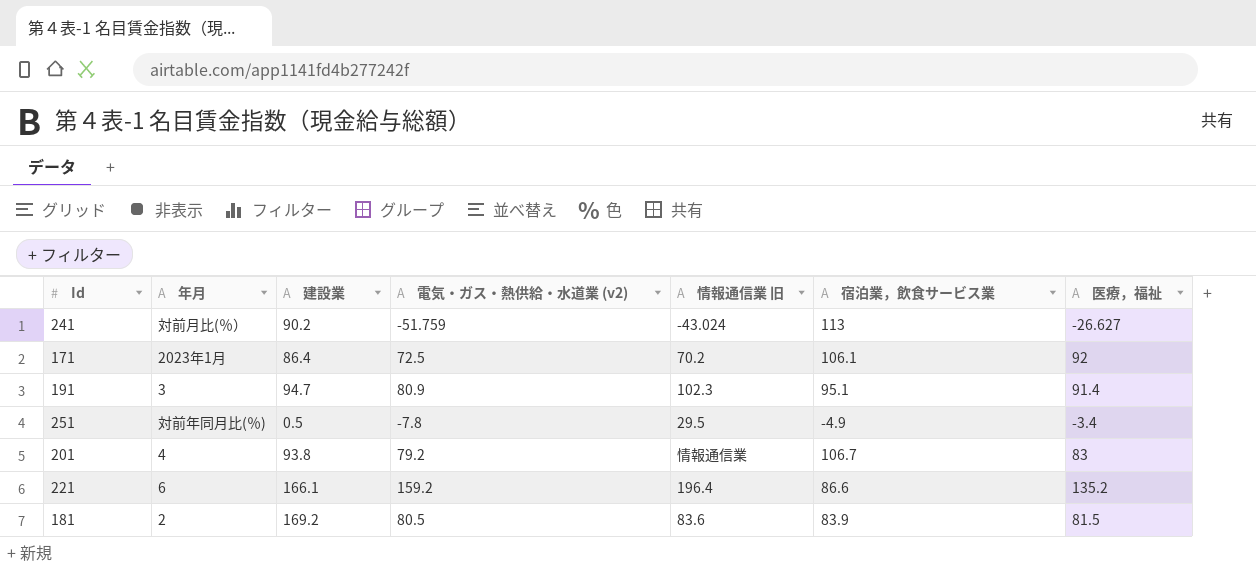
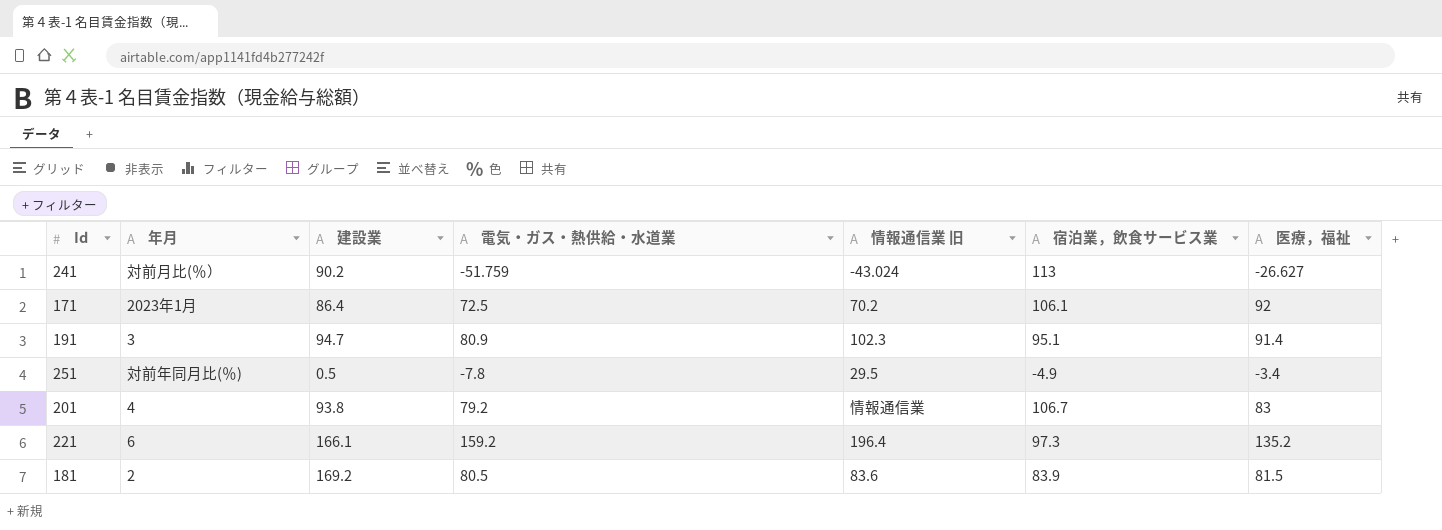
column name: 電気・ガス・熱供給・水道業 (v2) -> 電気・ガス・熱供給・水道業
221 | 宿泊業，飲食サービス業: 86.6 -> 97.3

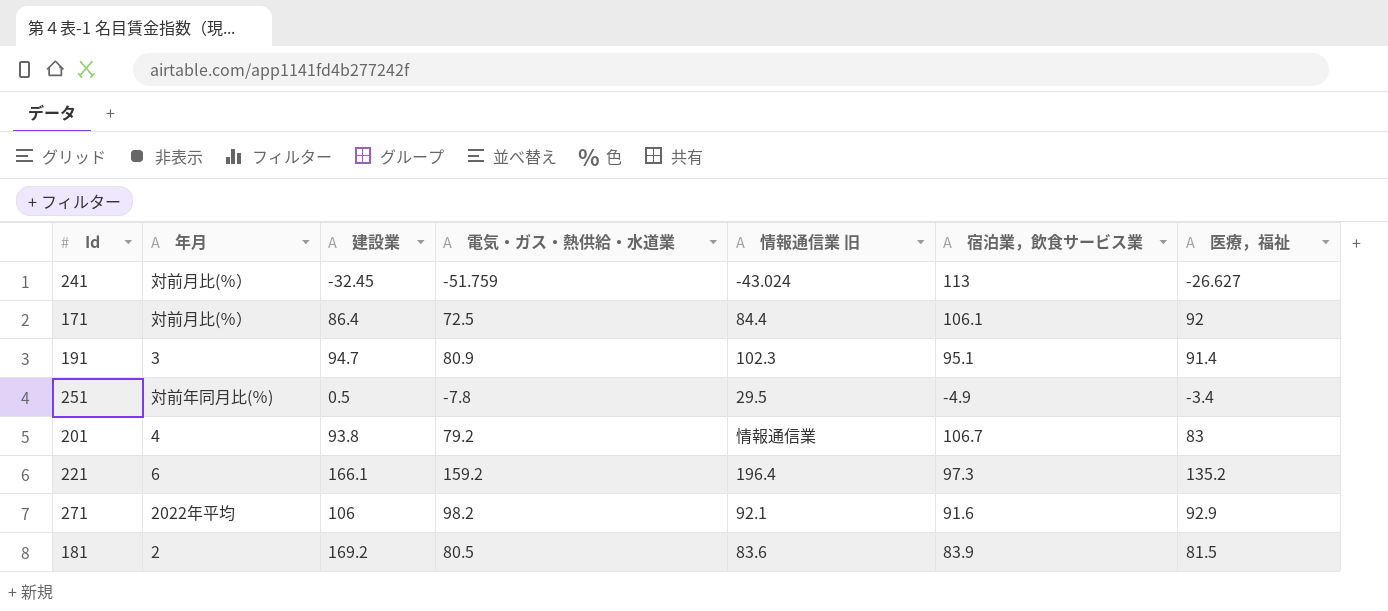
241 | 建設業: 90.2 -> -32.45
171 | 年月: 2023年1月 -> 対前月比(％）
171 | 情報通信業 旧: 70.2 -> 84.4
row 271: none -> 2022年平均 | 106 | 98.2 | 92.1 | 91.6 | 92.9

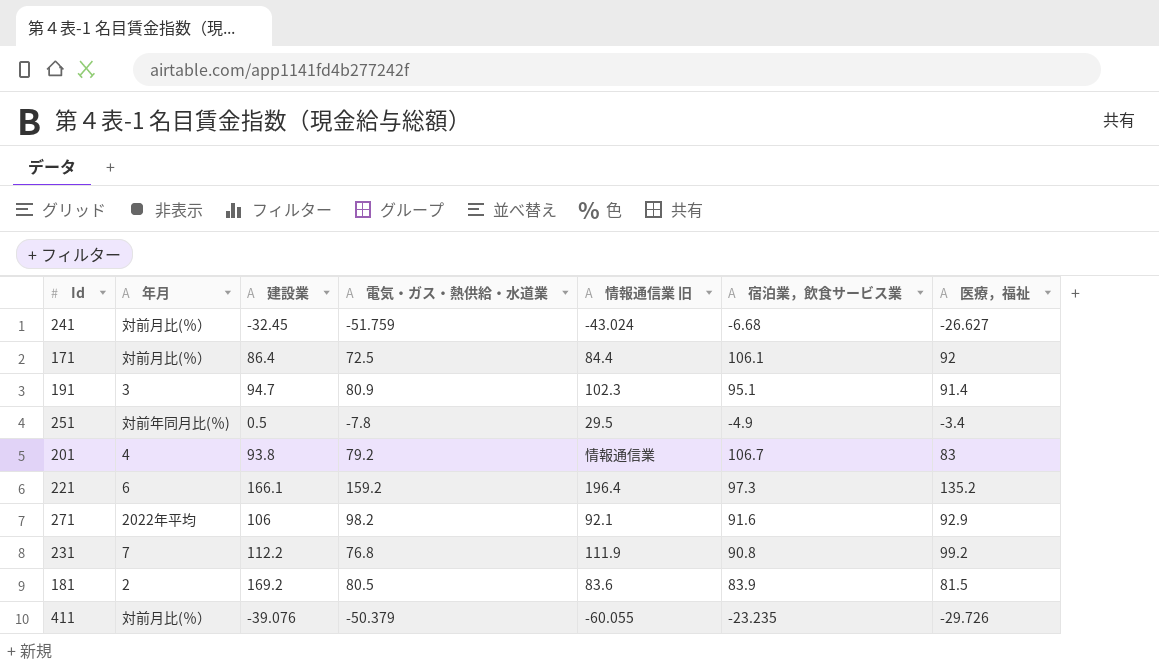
241 | 宿泊業，飲食サービス業: 113 -> -6.68
row 231: none -> 7 | 112.2 | 76.8 | 111.9 | 90.8 | 99.2
row 411: none -> 対前月比(％） | -39.076 | -50.379 | -60.055 | -23.235 | -29.726

